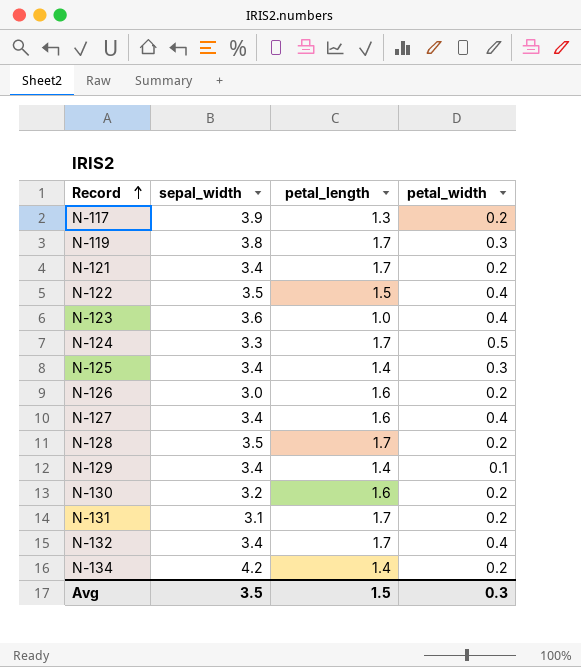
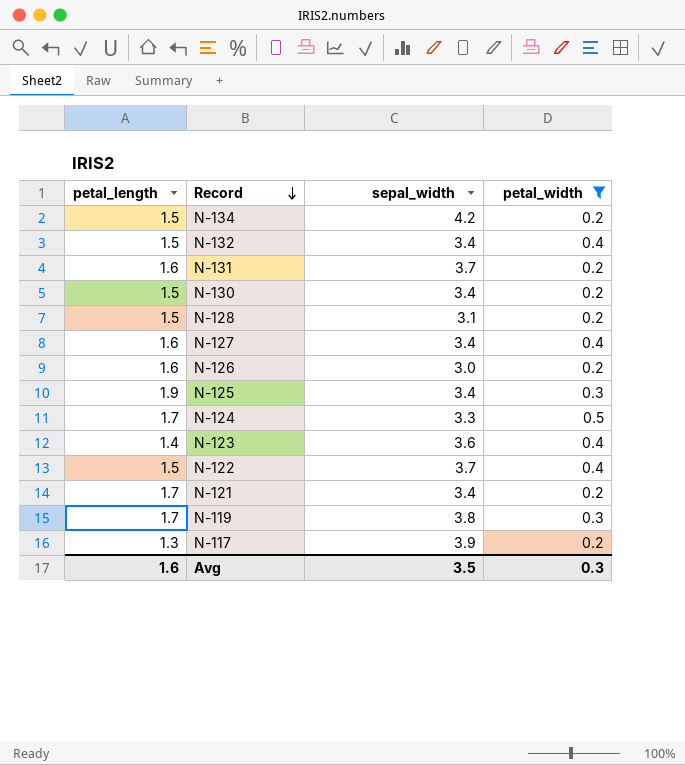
filter: none -> petal_width != 0.1
row order: Record ascending -> Record descending
column petal_length | position: 3 -> 1
N-134 | petal_length: 1.4 -> 1.5
N-132 | petal_length: 1.7 -> 1.5
N-131 | petal_length: 1.7 -> 1.6
N-131 | sepal_width: 3.1 -> 3.7
N-130 | petal_length: 1.6 -> 1.5
N-130 | sepal_width: 3.2 -> 3.4
N-128 | petal_length: 1.7 -> 1.5
N-128 | sepal_width: 3.5 -> 3.1
N-125 | petal_length: 1.4 -> 1.9
N-123 | petal_length: 1.0 -> 1.4
N-122 | sepal_width: 3.5 -> 3.7
Avg | petal_length: 1.5 -> 1.6

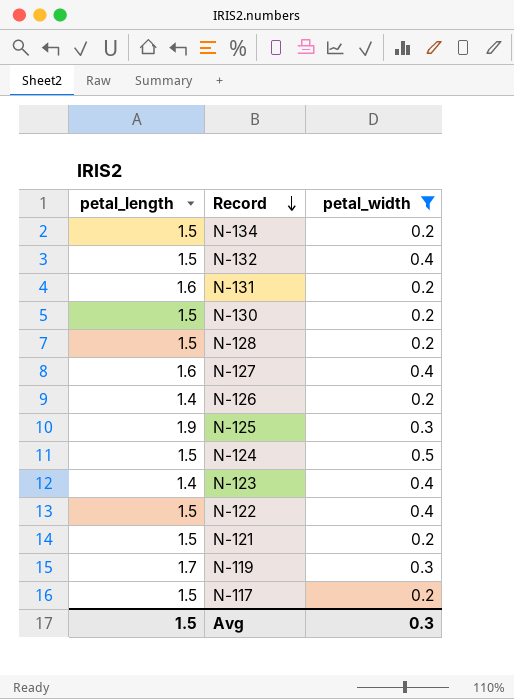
column sepal_width | position: 3 -> none
N-126 | petal_length: 1.6 -> 1.4
N-124 | petal_length: 1.7 -> 1.5
N-121 | petal_length: 1.7 -> 1.5
N-117 | petal_length: 1.3 -> 1.5
Avg | petal_length: 1.6 -> 1.5

